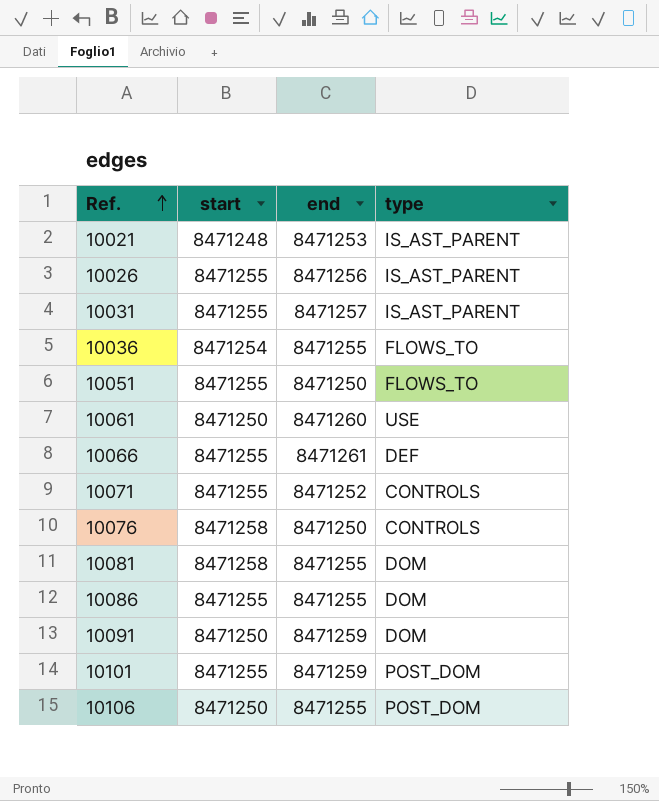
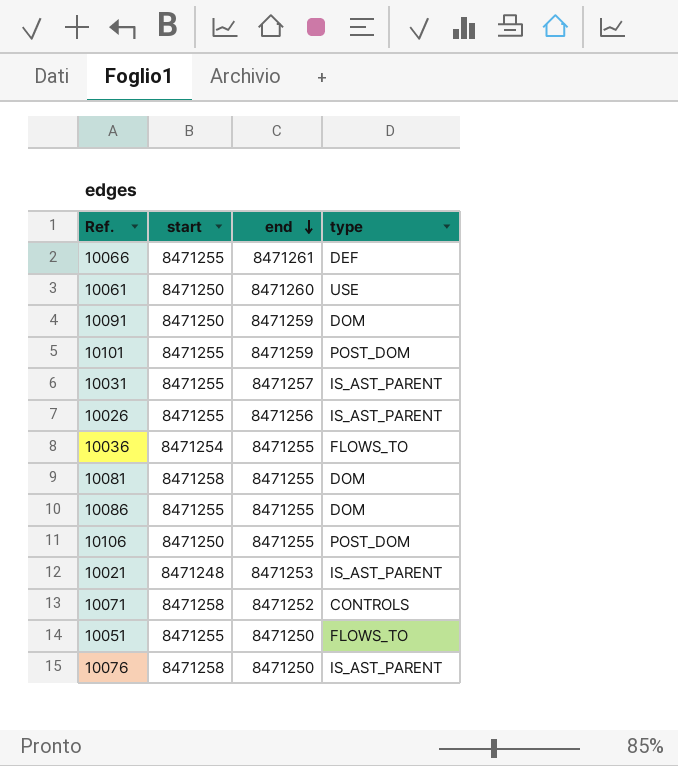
row order: Ref. ascending -> end descending
10071 | start: 8471255 -> 8471258
10076 | type: CONTROLS -> IS_AST_PARENT

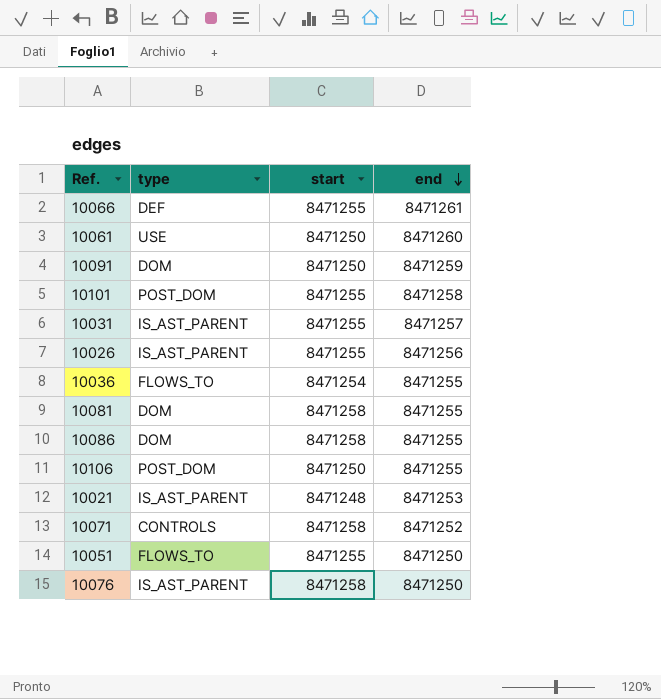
column type | position: 4 -> 2
10101 | end: 8471259 -> 8471258
10086 | start: 8471255 -> 8471258

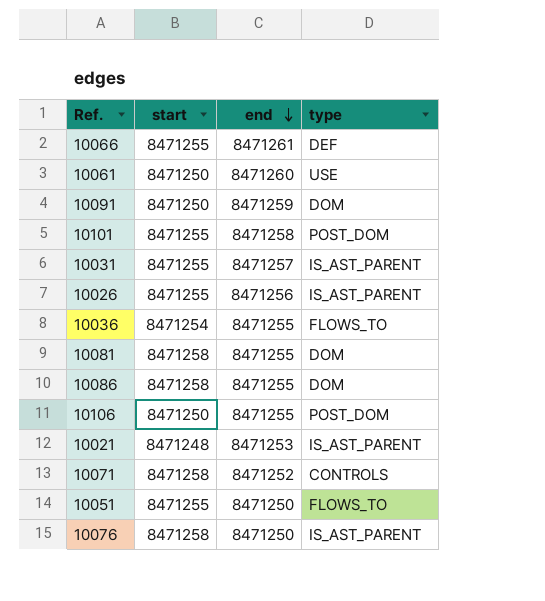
column type | position: 2 -> 4

